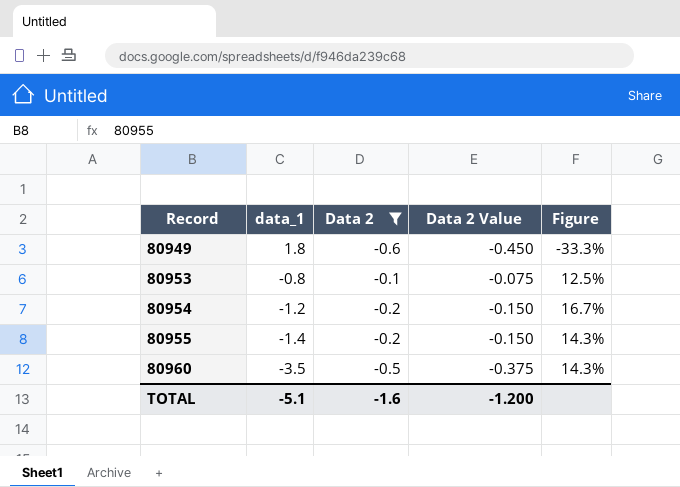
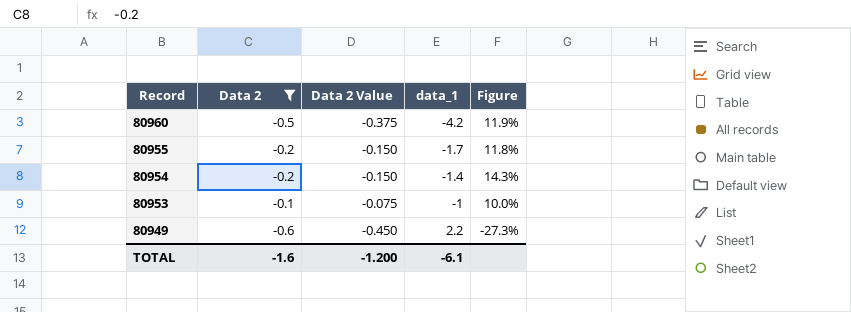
row order: Record ascending -> Record descending
column data_1 | position: 2 -> 4
80960 | data_1: -3.5 -> -4.2
80960 | Figure: 14.3% -> 11.9%
80955 | data_1: -1.4 -> -1.7
80955 | Figure: 14.3% -> 11.8%
80954 | data_1: -1.2 -> -1.4
80954 | Figure: 16.7% -> 14.3%
80953 | data_1: -0.8 -> -1
80953 | Figure: 12.5% -> 10.0%
80949 | data_1: 1.8 -> 2.2
80949 | Figure: -33.3% -> -27.3%
TOTAL | data_1: -5.1 -> -6.1

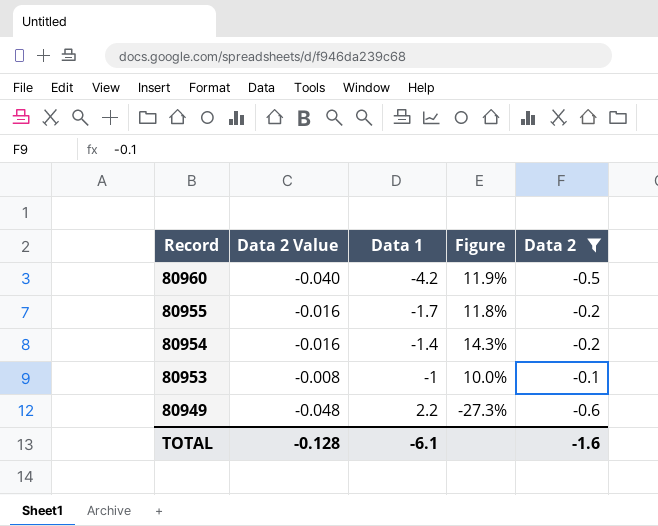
column Data 2 Value | formula: [Data 2] * 0.75 -> [Data 2] * 0.08
column name: data_1 -> Data 1
column Data 2 | position: 2 -> 5
TOTAL | Data 2 Value: -1.200 -> -0.128

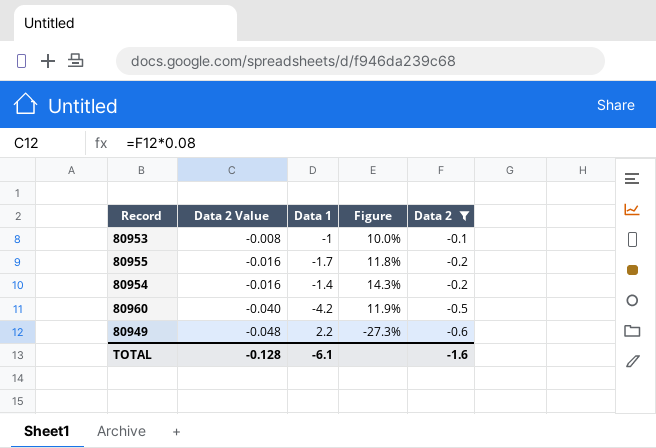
row order: Record descending -> Data 2 Value descending

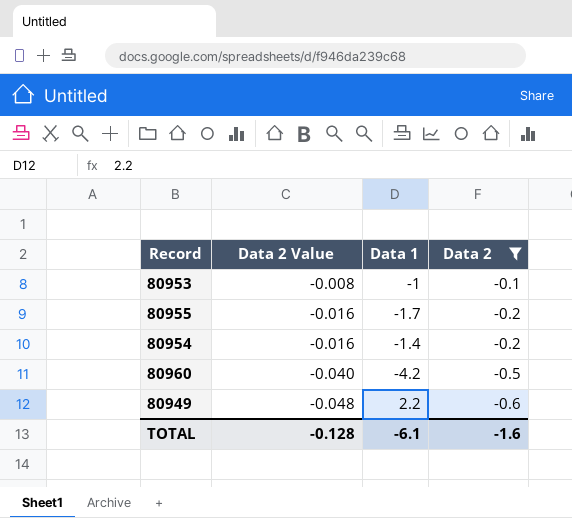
column Figure | formula: [Data 2] / [Data 1] -> none

